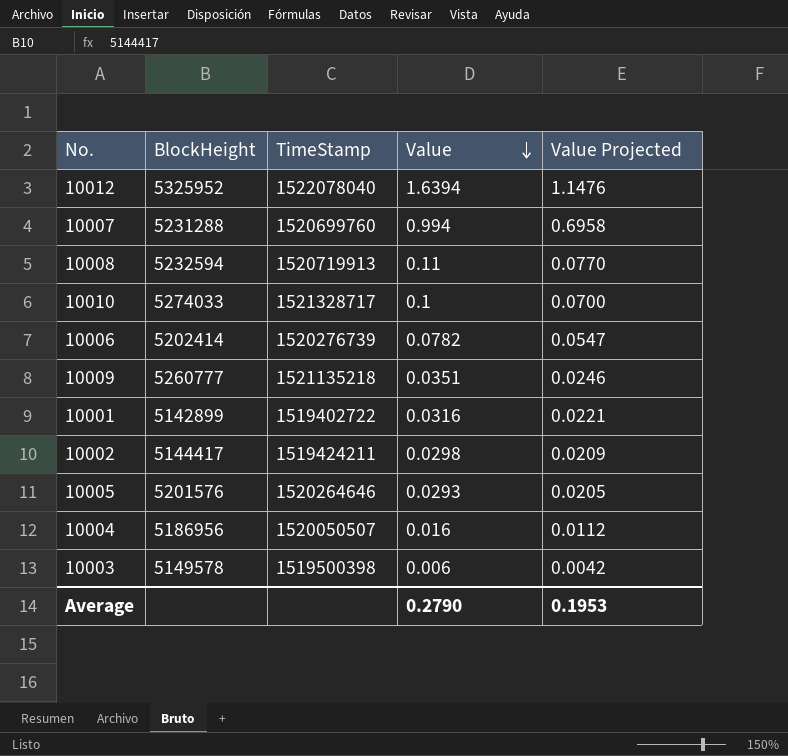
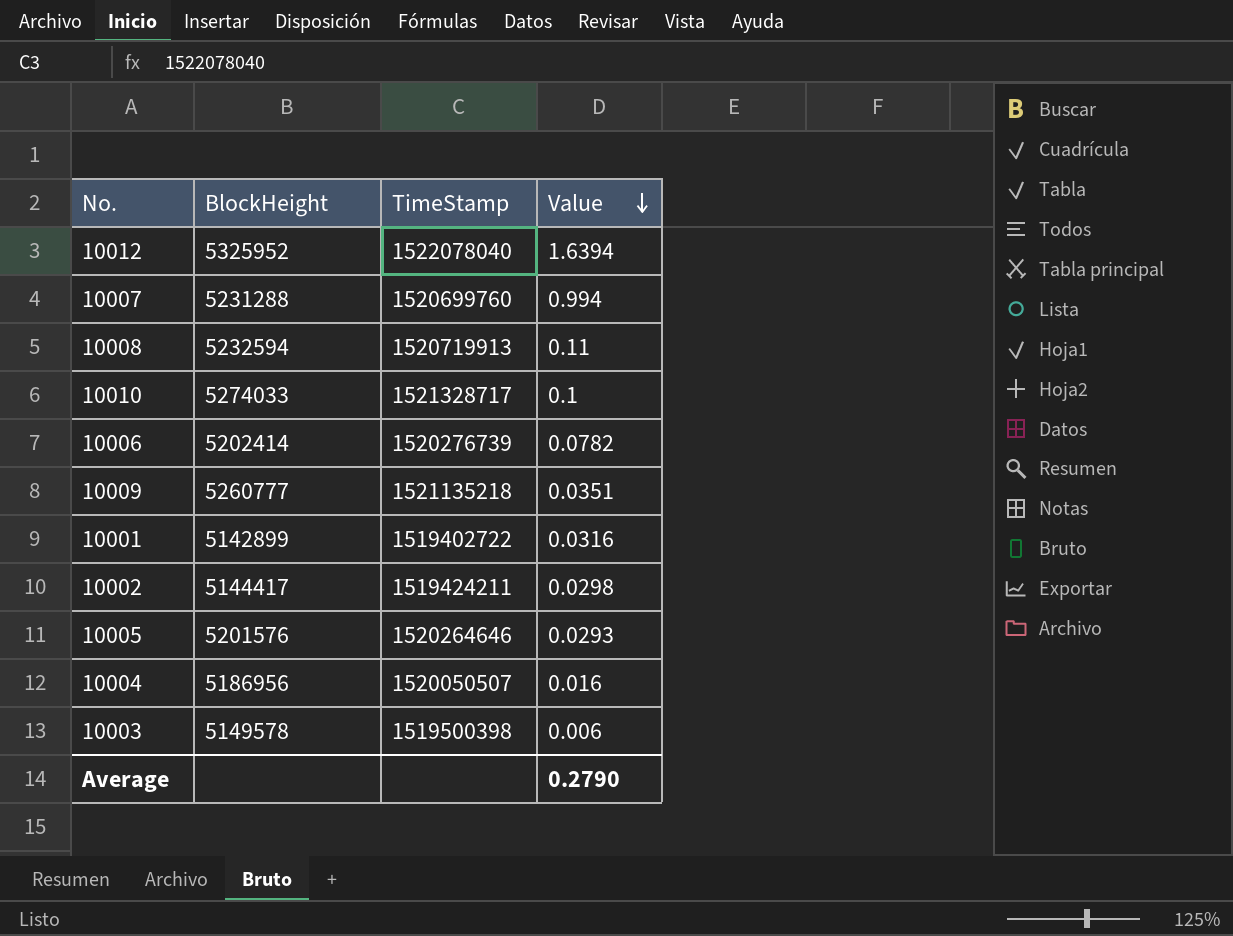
column Value Projected | formula: [Value] * 0.7 -> none

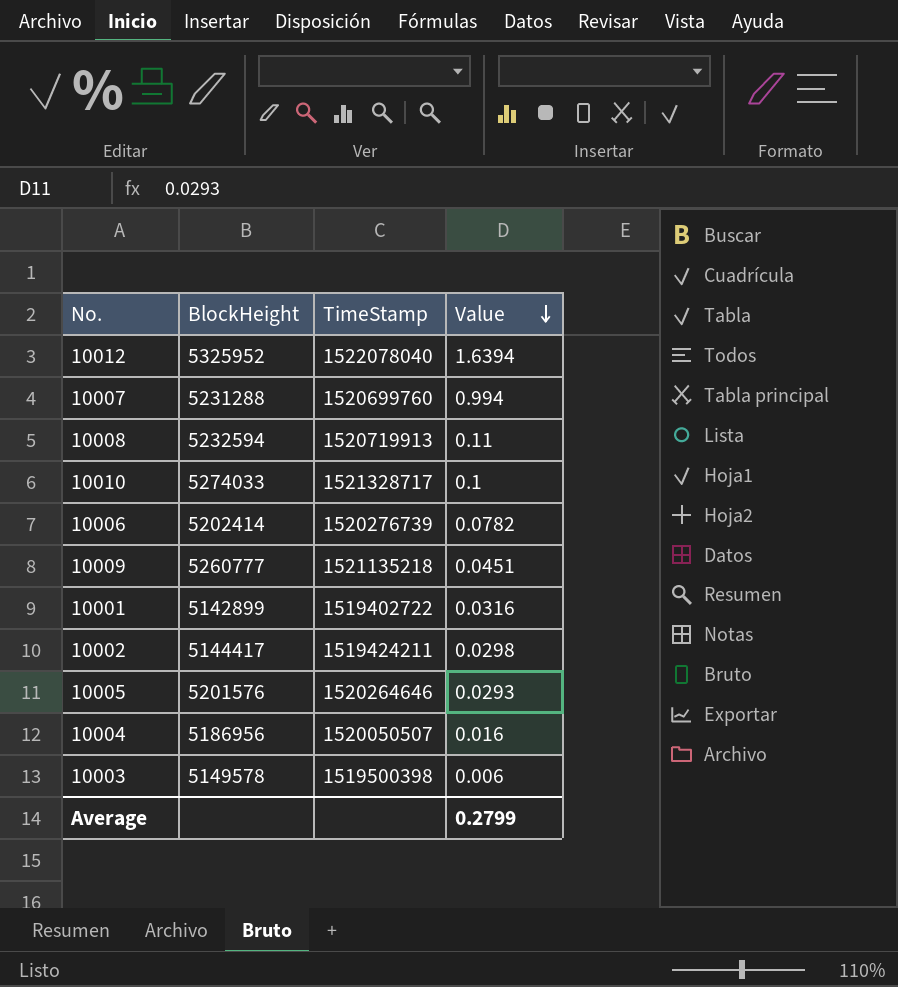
10009 | Value: 0.0351 -> 0.0451
Average | Value: 0.2790 -> 0.2799

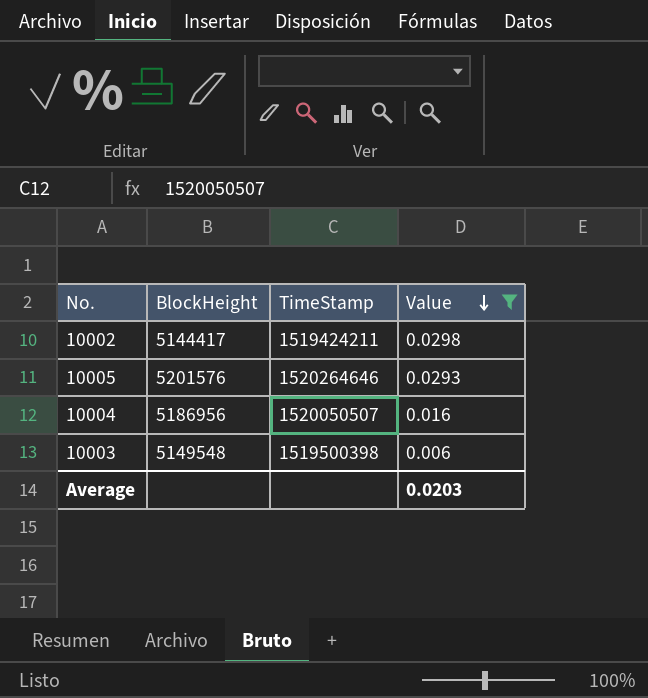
filter: none -> Value <= 0.0298
10003 | BlockHeight: 5149578 -> 5149548
Average | Value: 0.2799 -> 0.0203

